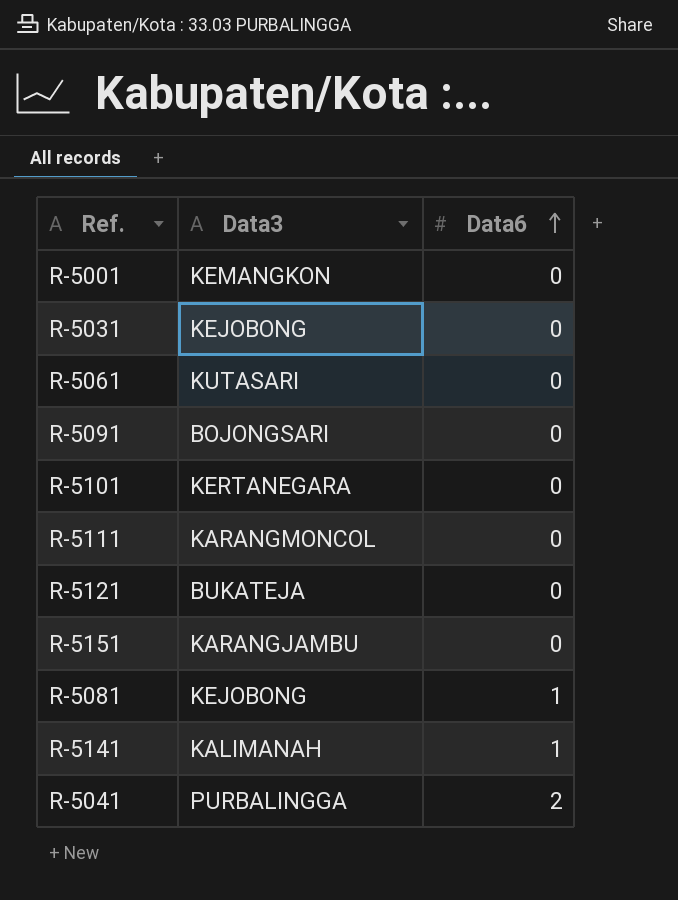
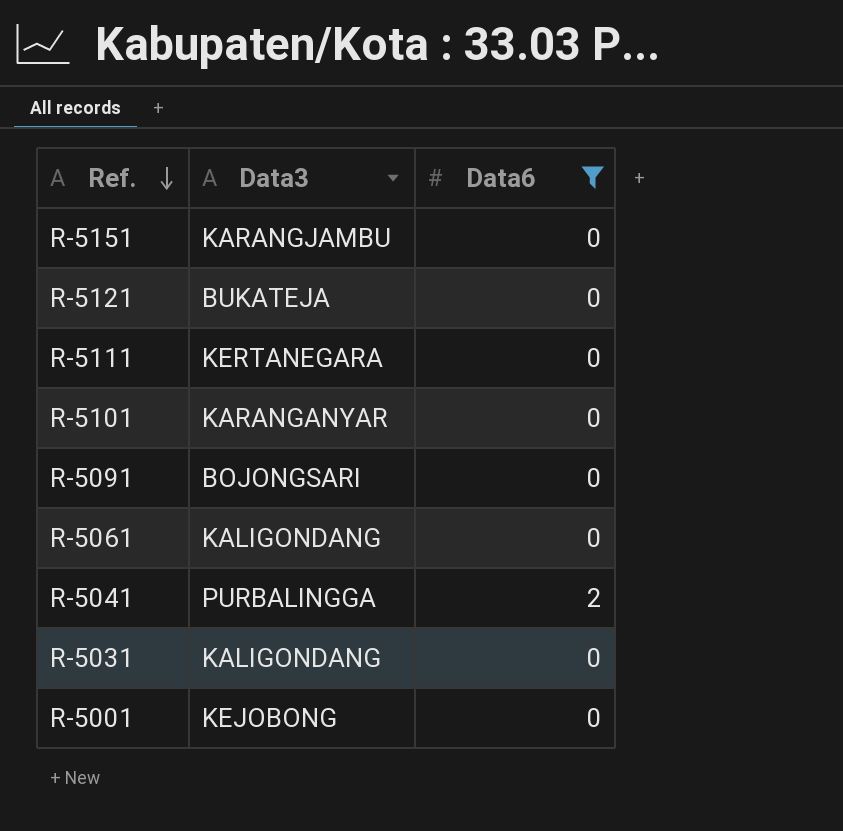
filter: none -> Data6 != 1
row order: Data6 ascending -> Ref. descending
R-5111 | Data3: KARANGMONCOL -> KERTANEGARA
R-5101 | Data3: KERTANEGARA -> KARANGANYAR
R-5061 | Data3: KUTASARI -> KALIGONDANG
R-5031 | Data3: KEJOBONG -> KALIGONDANG
R-5001 | Data3: KEMANGKON -> KEJOBONG

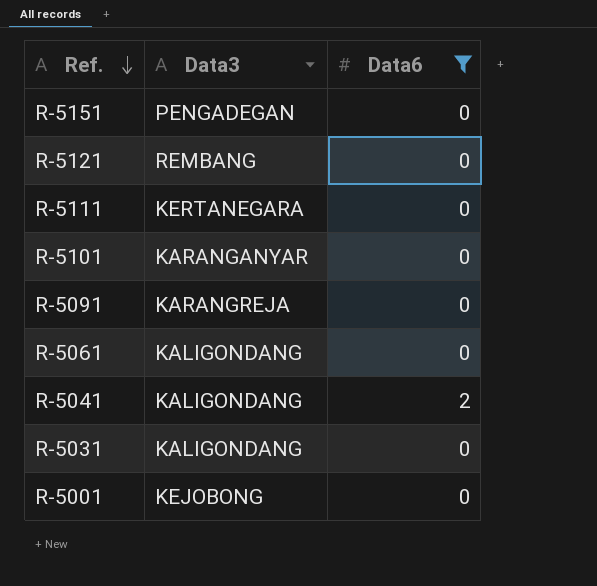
R-5151 | Data3: KARANGJAMBU -> PENGADEGAN
R-5121 | Data3: BUKATEJA -> REMBANG
R-5091 | Data3: BOJONGSARI -> KARANGREJA
R-5041 | Data3: PURBALINGGA -> KALIGONDANG

